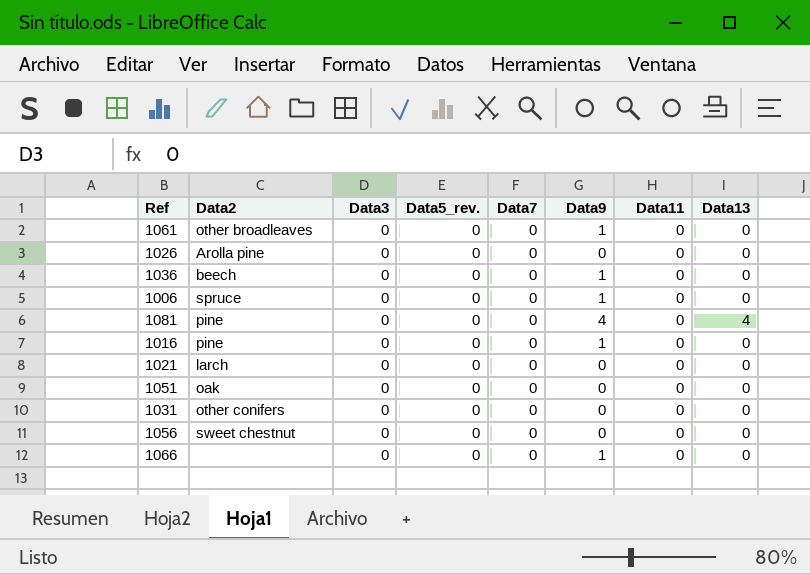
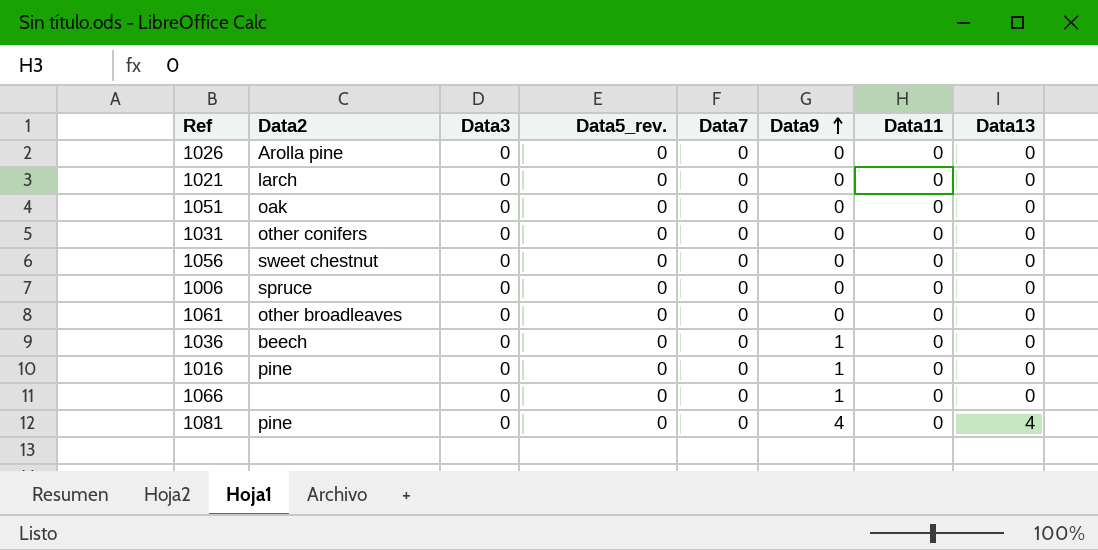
row order: none -> Data9 ascending
1006 | Data9: 1 -> 0
1061 | Data9: 1 -> 0

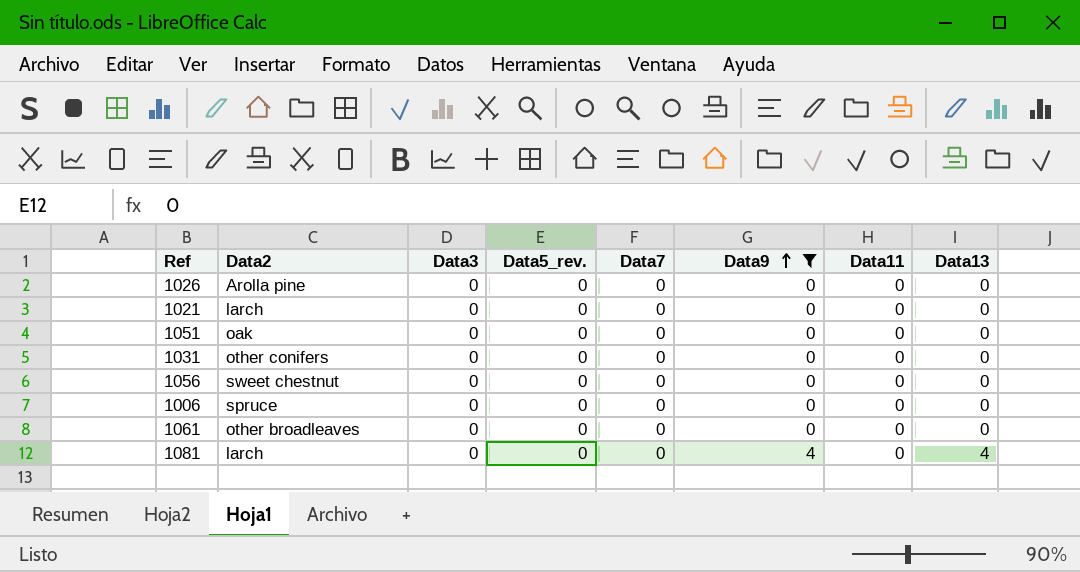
filter: none -> Data9 != 1
1081 | Data2: pine -> larch

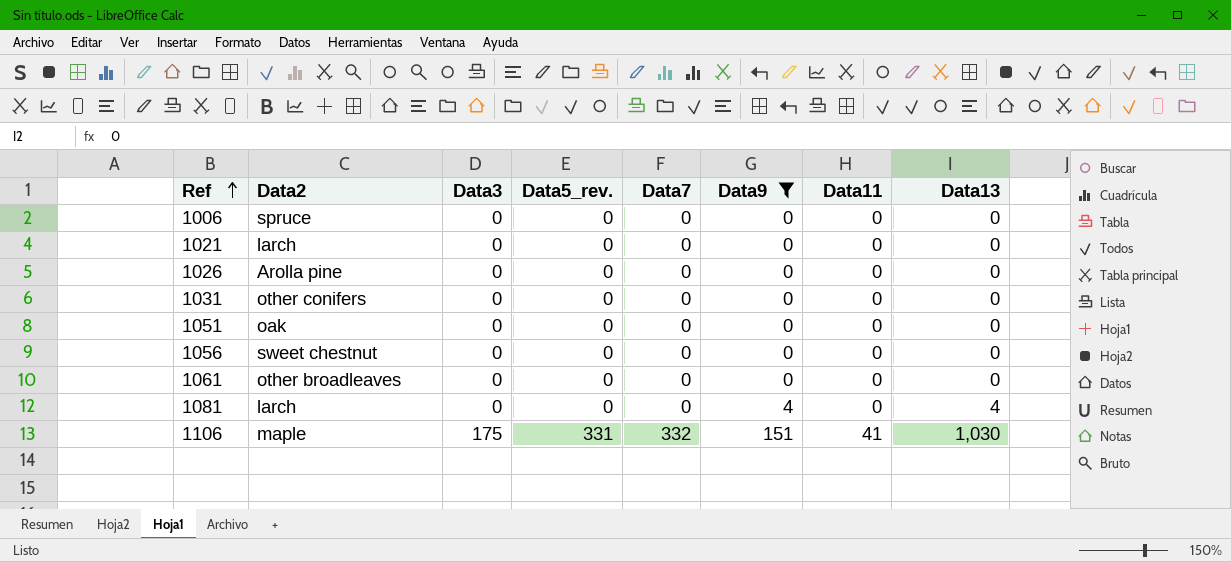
row order: Data9 ascending -> Ref ascending
row 1106: none -> maple | 175 | 331 | 332 | 151 | 41 | 1,030

